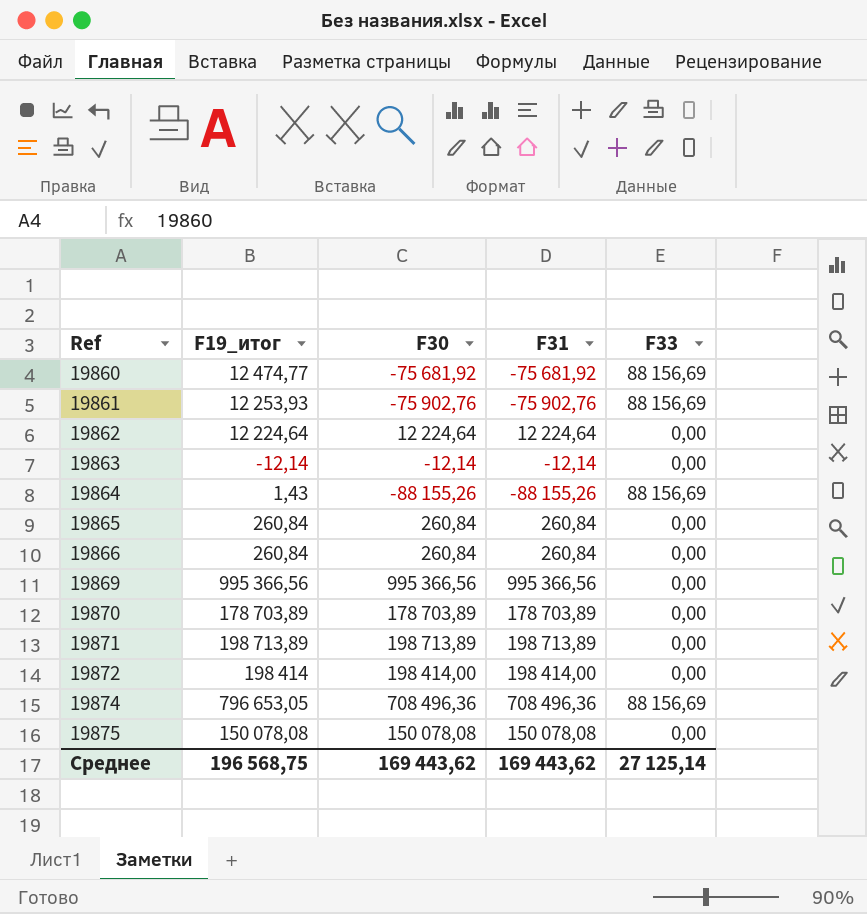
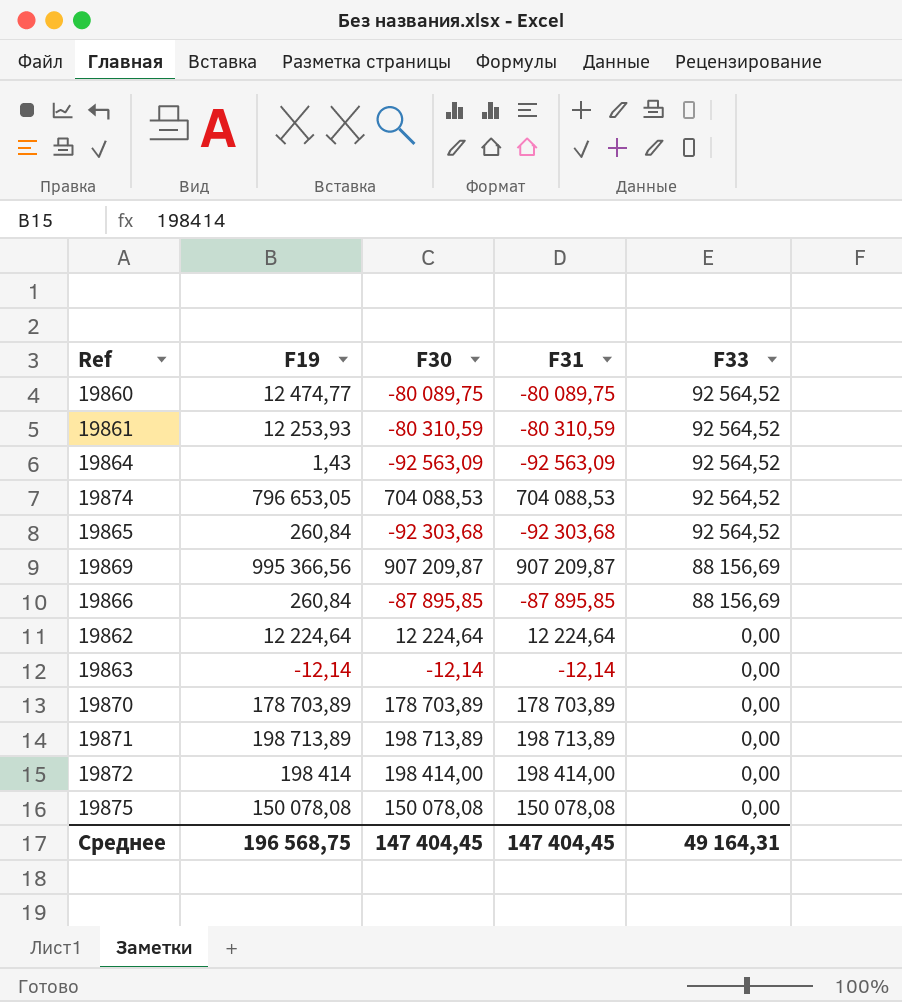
row order: Ref ascending -> F33 descending
column name: F19_итог -> F19
19860 | F30: -75 681,92 -> -80 089,75
19860 | F31: -75 681,92 -> -80 089,75
19860 | F33: 88 156,69 -> 92 564,52
19861 | F30: -75 902,76 -> -80 310,59
19861 | F31: -75 902,76 -> -80 310,59
19861 | F33: 88 156,69 -> 92 564,52
19864 | F30: -88 155,26 -> -92 563,09
19864 | F31: -88 155,26 -> -92 563,09
19864 | F33: 88 156,69 -> 92 564,52
19874 | F30: 708 496,36 -> 704 088,53
19874 | F31: 708 496,36 -> 704 088,53
19874 | F33: 88 156,69 -> 92 564,52
19865 | F30: 260,84 -> -92 303,68
19865 | F31: 260,84 -> -92 303,68
19865 | F33: 0,00 -> 92 564,52
19869 | F30: 995 366,56 -> 907 209,87
19869 | F31: 995 366,56 -> 907 209,87
19869 | F33: 0,00 -> 88 156,69
19866 | F30: 260,84 -> -87 895,85
19866 | F31: 260,84 -> -87 895,85
19866 | F33: 0,00 -> 88 156,69
Среднее | F30: 169 443,62 -> 147 404,45
Среднее | F31: 169 443,62 -> 147 404,45
Среднее | F33: 27 125,14 -> 49 164,31

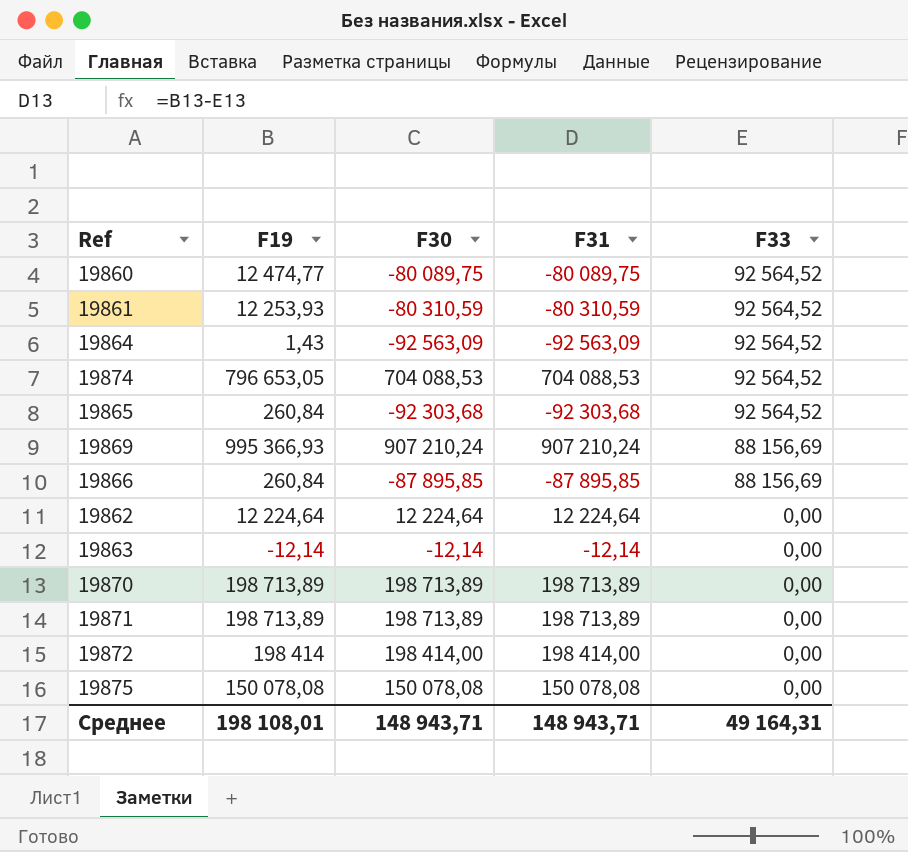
19869 | F19: 995 366,56 -> 995 366,93
19869 | F30: 907 209,87 -> 907 210,24
19869 | F31: 907 209,87 -> 907 210,24
19870 | F19: 178 703,89 -> 198 713,89
19870 | F30: 178 703,89 -> 198 713,89
19870 | F31: 178 703,89 -> 198 713,89
Среднее | F19: 196 568,75 -> 198 108,01
Среднее | F30: 147 404,45 -> 148 943,71
Среднее | F31: 147 404,45 -> 148 943,71

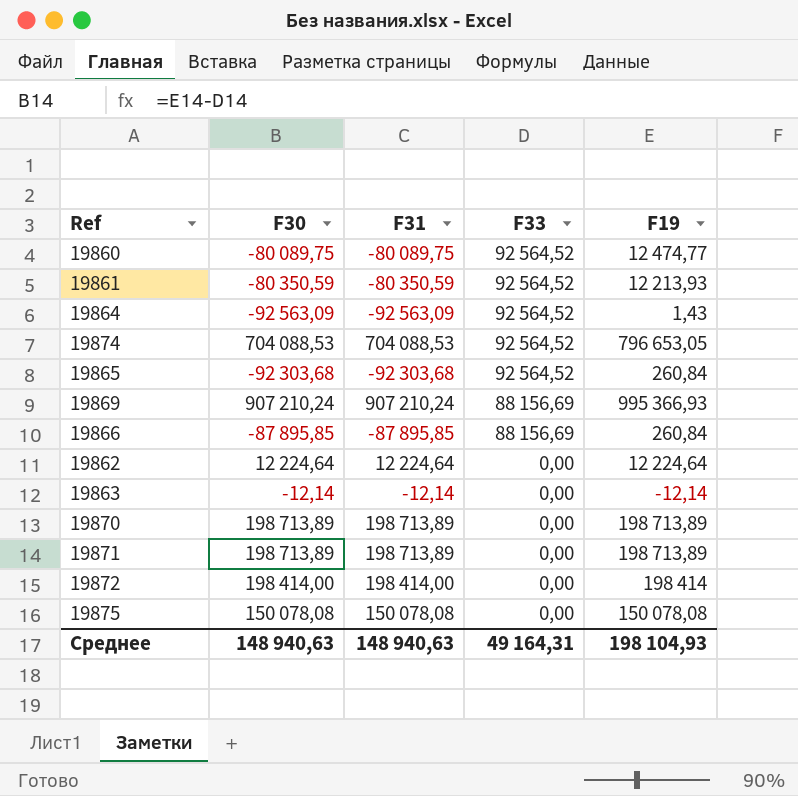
column F19 | position: 2 -> 5
19861 | F30: -80 310,59 -> -80 350,59
19861 | F31: -80 310,59 -> -80 350,59
19861 | F19: 12 253,93 -> 12 213,93
Среднее | F30: 148 943,71 -> 148 940,63
Среднее | F31: 148 943,71 -> 148 940,63
Среднее | F19: 198 108,01 -> 198 104,93

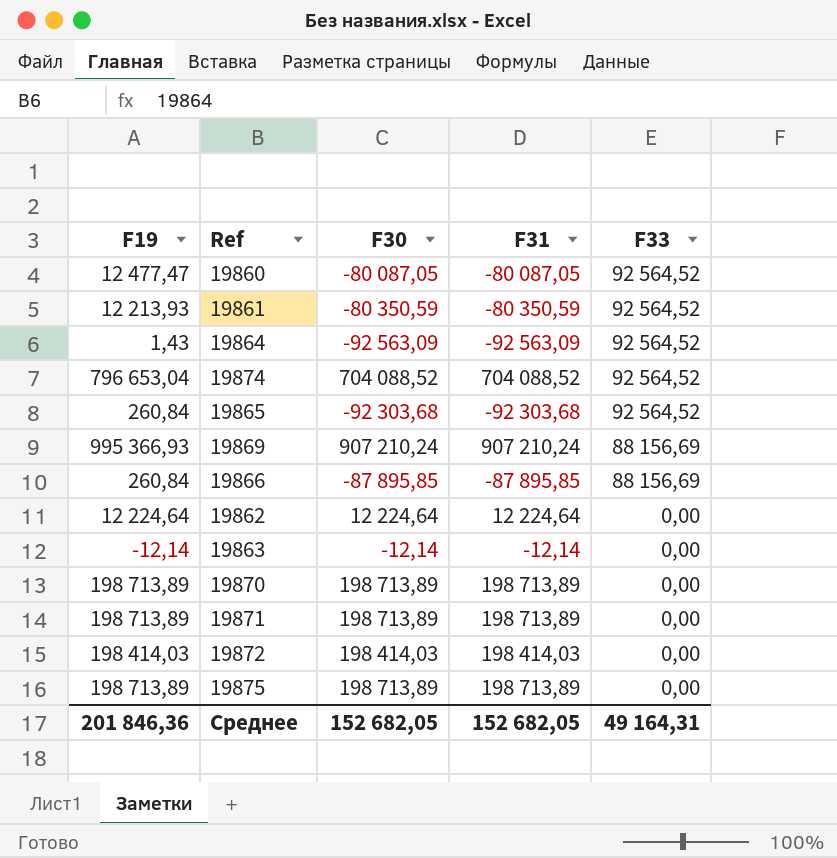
column F19 | position: 5 -> 1
19860 | F19: 12 474,77 -> 12 477,47
19860 | F30: -80 089,75 -> -80 087,05
19860 | F31: -80 089,75 -> -80 087,05
19874 | F19: 796 653,05 -> 796 653,04
19874 | F30: 704 088,53 -> 704 088,52
19874 | F31: 704 088,53 -> 704 088,52
19872 | F19: 198 414 -> 198 414,03
19872 | F30: 198 414,00 -> 198 414,03
19872 | F31: 198 414,00 -> 198 414,03
19875 | F19: 150 078,08 -> 198 713,89
19875 | F30: 150 078,08 -> 198 713,89
19875 | F31: 150 078,08 -> 198 713,89
Среднее | F19: 198 104,93 -> 201 846,36
Среднее | F30: 148 940,63 -> 152 682,05
Среднее | F31: 148 940,63 -> 152 682,05

